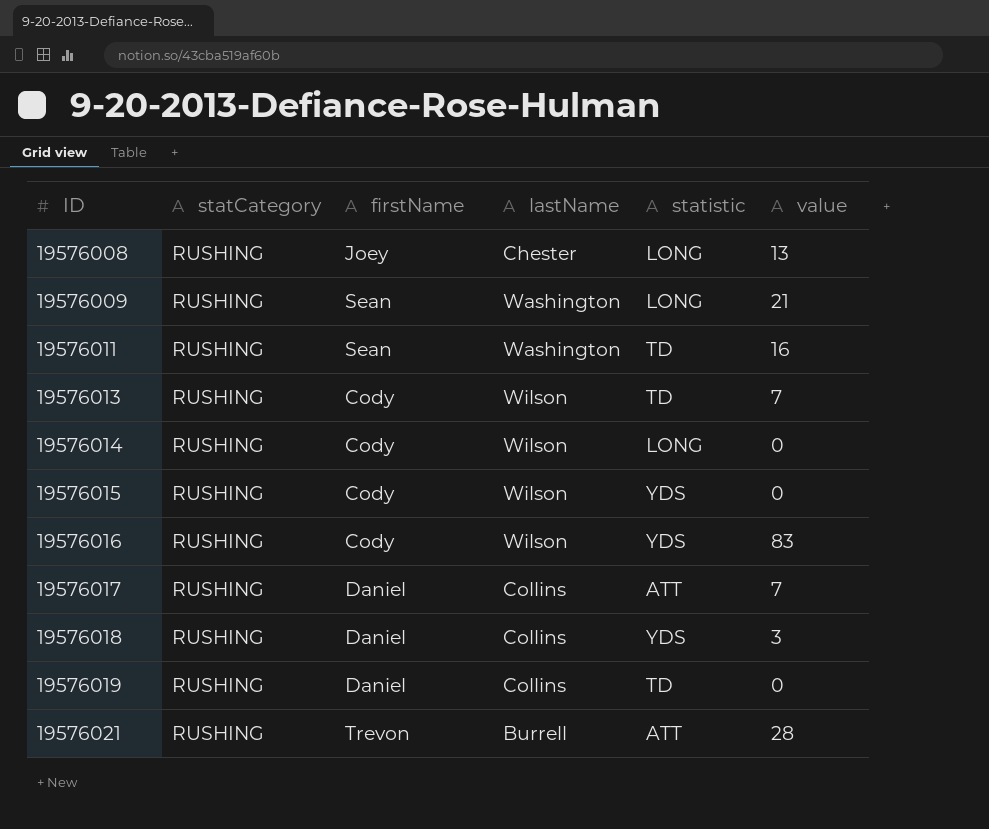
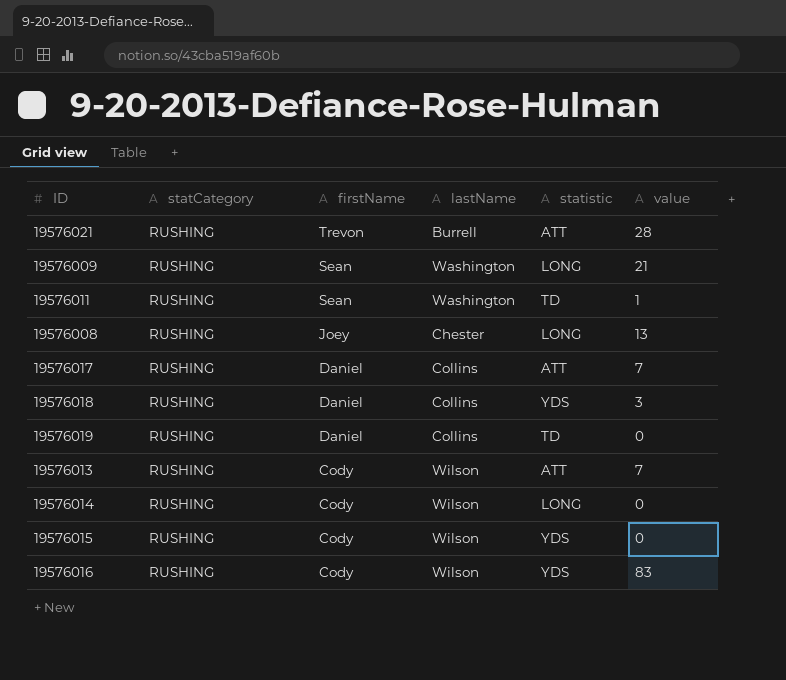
row order: ID ascending -> firstName descending
19576011 | value: 16 -> 1
19576013 | statistic: TD -> ATT

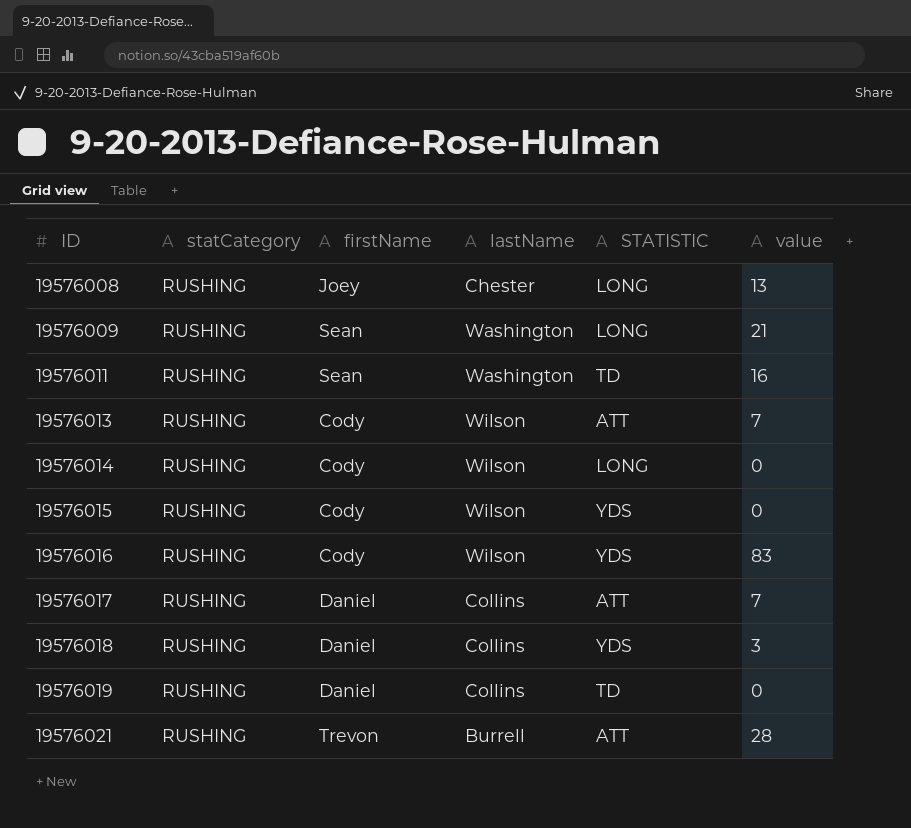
row order: firstName descending -> ID ascending
column name: statistic -> STATISTIC
19576011 | value: 1 -> 16

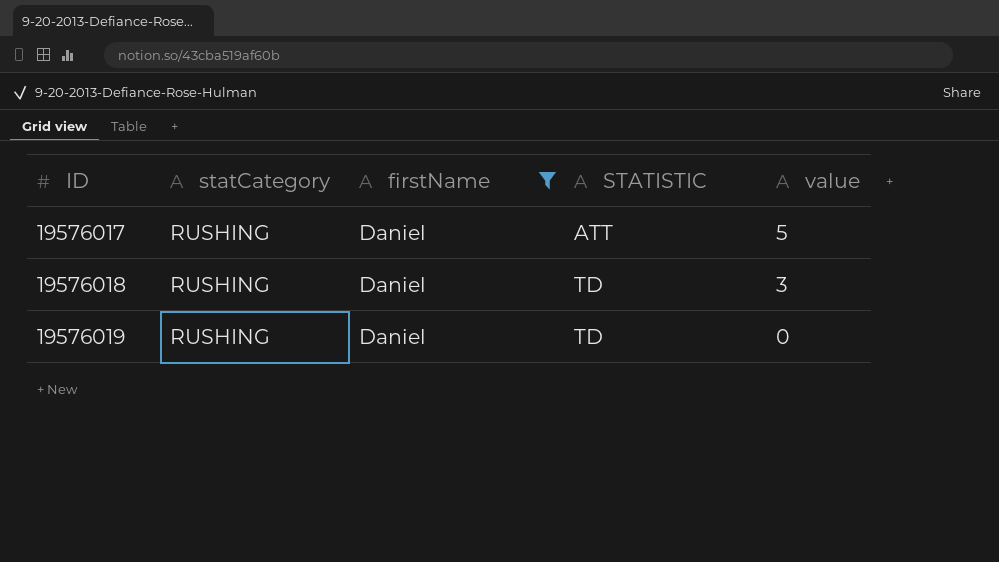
filter: none -> firstName = Daniel
column lastName | position: 4 -> none
19576017 | value: 7 -> 5
19576018 | STATISTIC: YDS -> TD

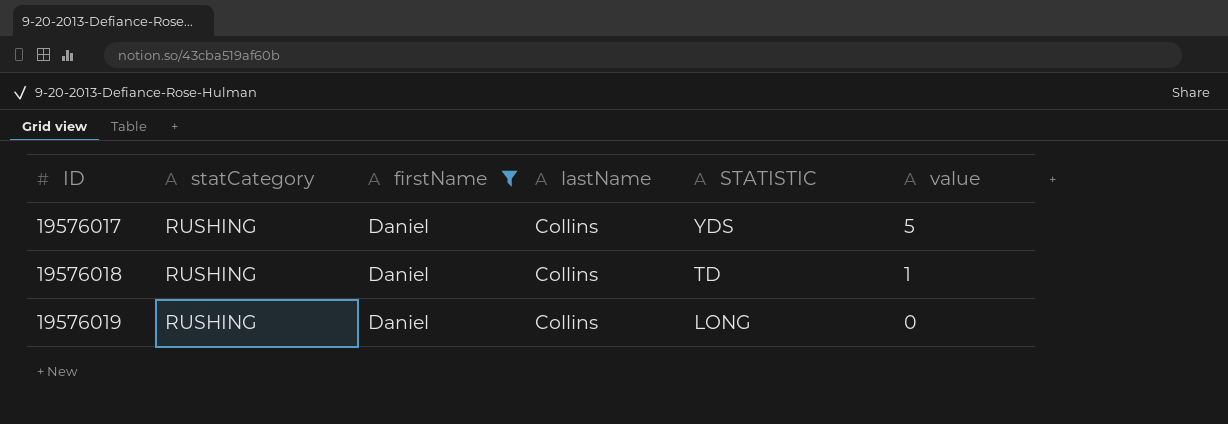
column lastName | position: none -> 4
19576017 | STATISTIC: ATT -> YDS
19576018 | value: 3 -> 1
19576019 | STATISTIC: TD -> LONG

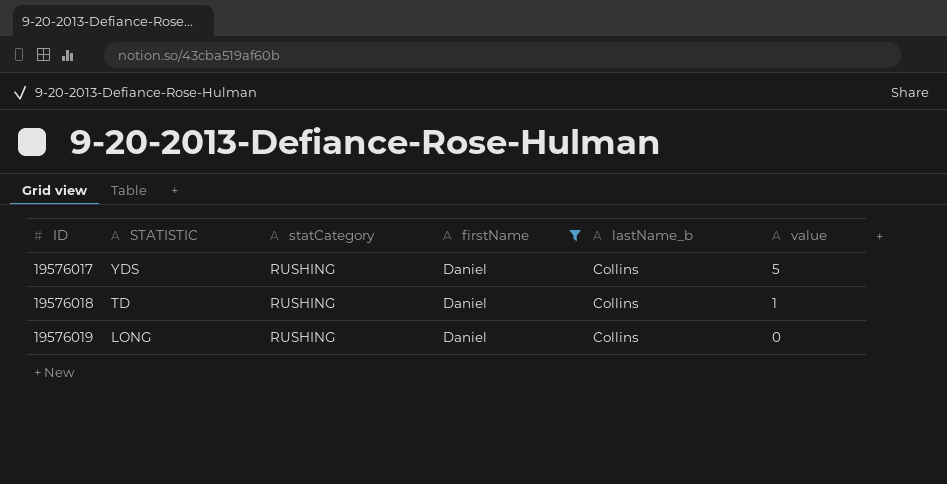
column STATISTIC | position: 5 -> 2
column name: lastName -> lastName_b

